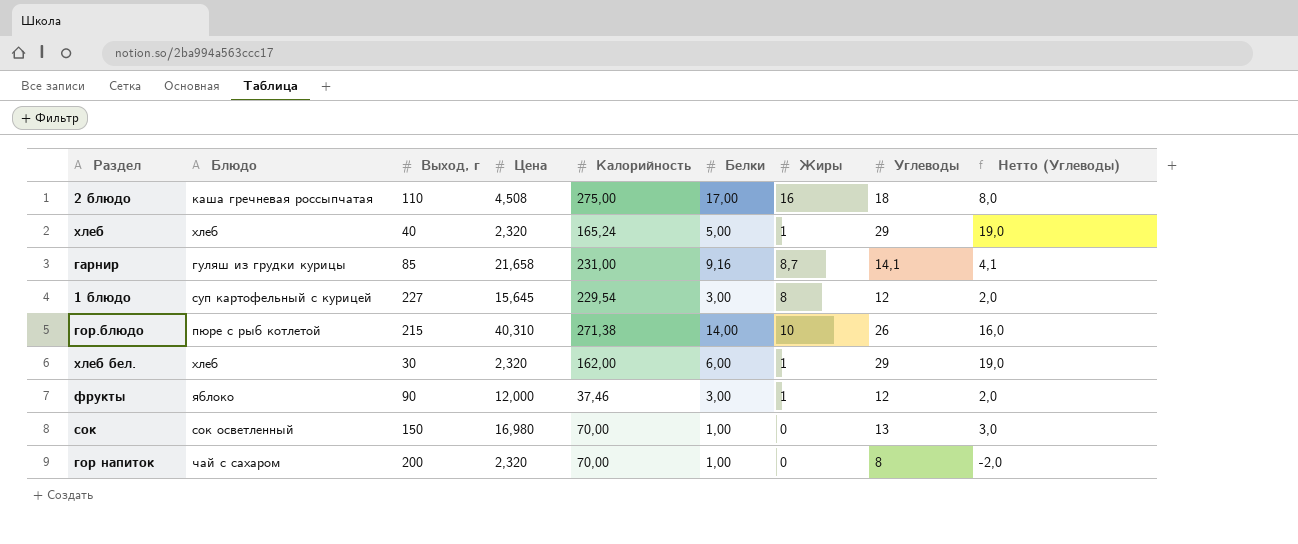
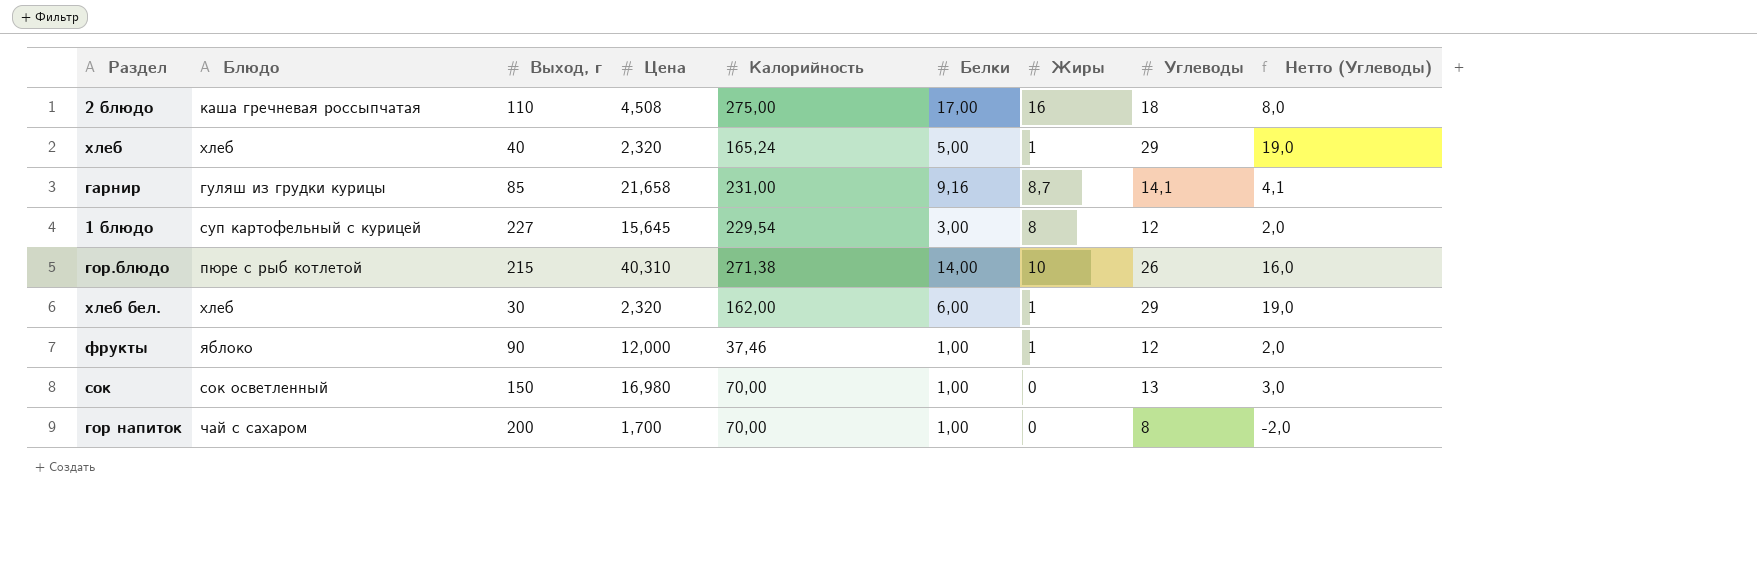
фрукты | Белки: 3,00 -> 1,00
гор напиток | Цена: 2,320 -> 1,700

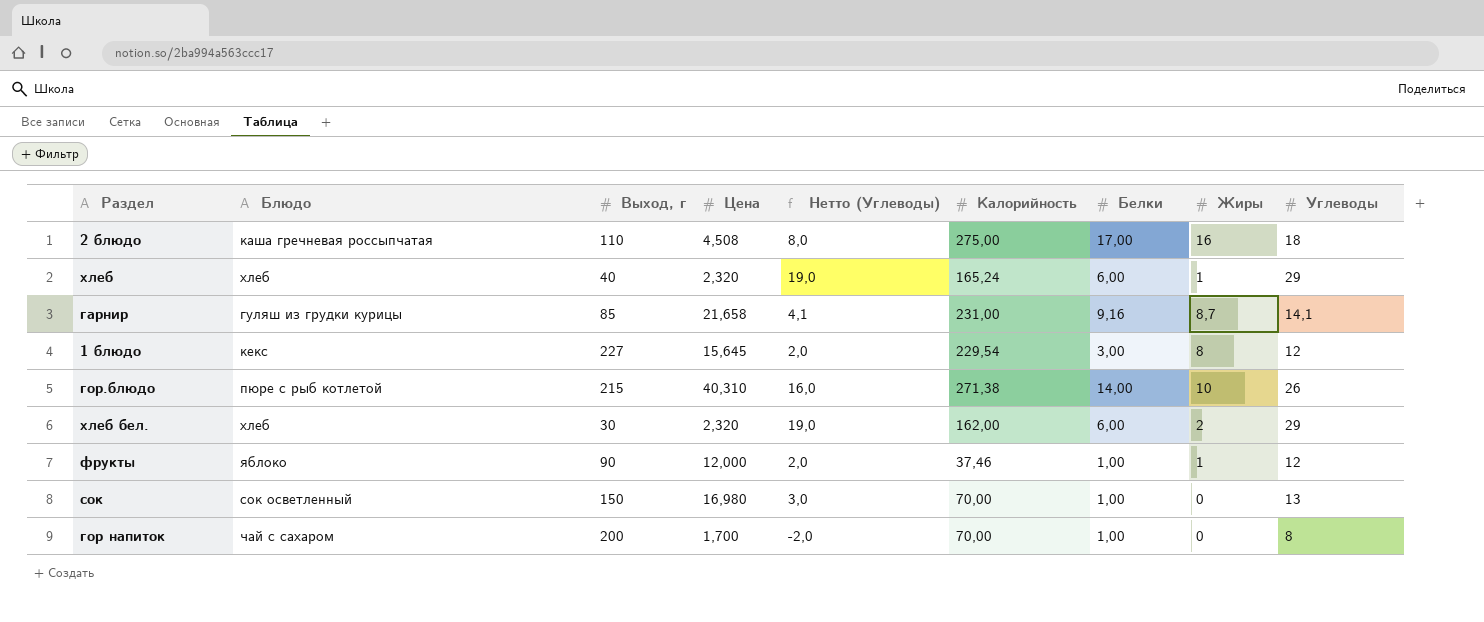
column Нетто (Углеводы) | position: 9 -> 5
хлеб | Белки: 5,00 -> 6,00
1 блюдо | Блюдо: суп картофельный с курицей -> кекс
хлеб бел. | Жиры: 1 -> 2

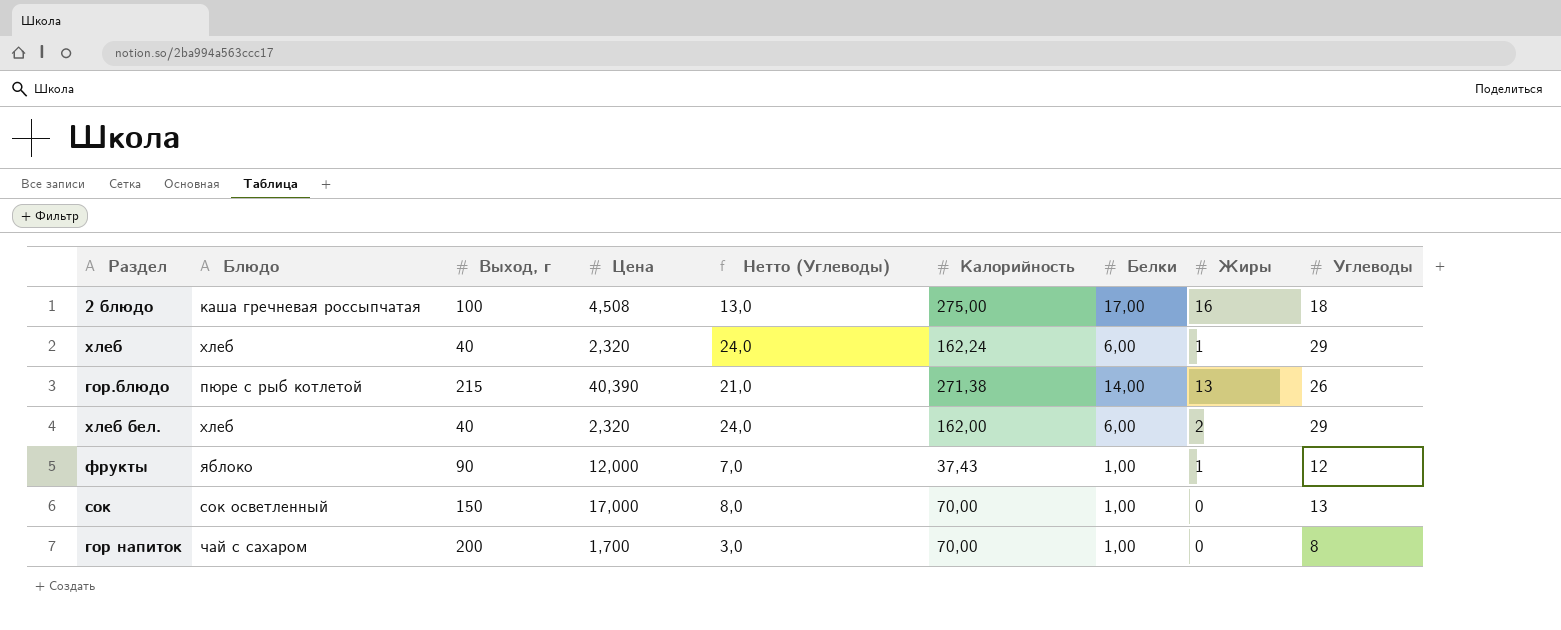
column Нетто (Углеводы) | formula: [Углеводы] - 10 -> [Углеводы] - 5
row гарнир: гуляш из грудки курицы | 85 | 21,658 | 4,1 | 231,00 | 9,16 | 8,7 | 14,1 -> none
row 1 блюдо: кекс | 227 | 15,645 | 2,0 | 229,54 | 3,00 | 8 | 12 -> none
2 блюдо | Выход, г: 110 -> 100
хлеб | Калорийность: 165,24 -> 162,24
гор.блюдо | Цена: 40,310 -> 40,390
гор.блюдо | Жиры: 10 -> 13
хлеб бел. | Выход, г: 30 -> 40
фрукты | Калорийность: 37,46 -> 37,43
сок | Цена: 16,980 -> 17,000

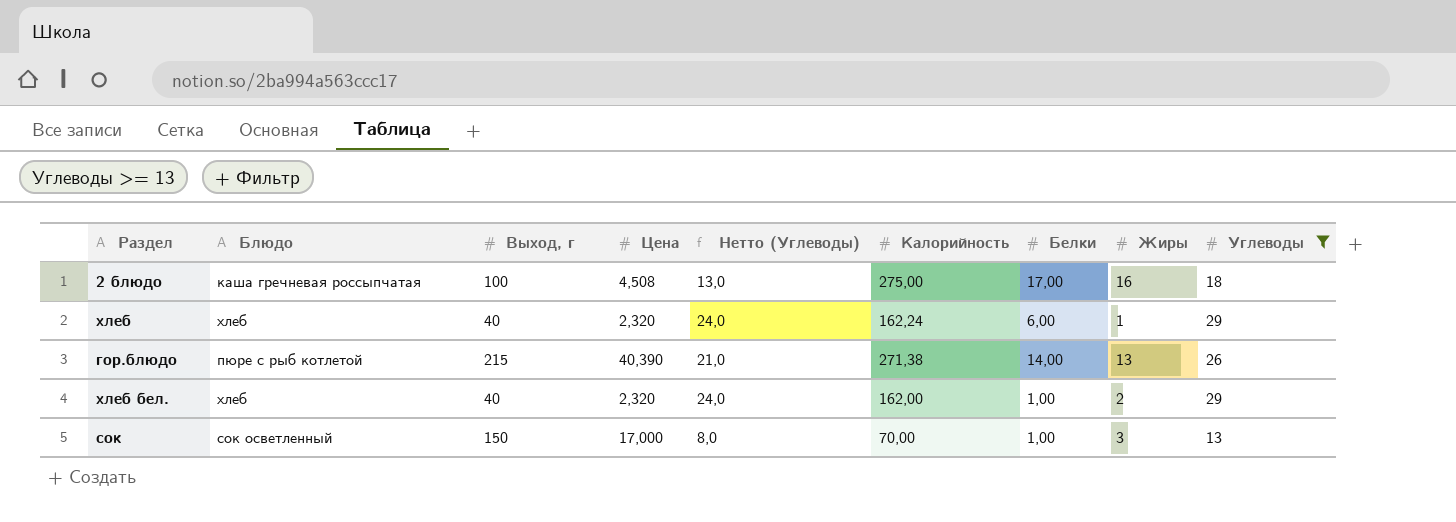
filter: none -> Углеводы >= 13
хлеб бел. | Белки: 6,00 -> 1,00
сок | Жиры: 0 -> 3

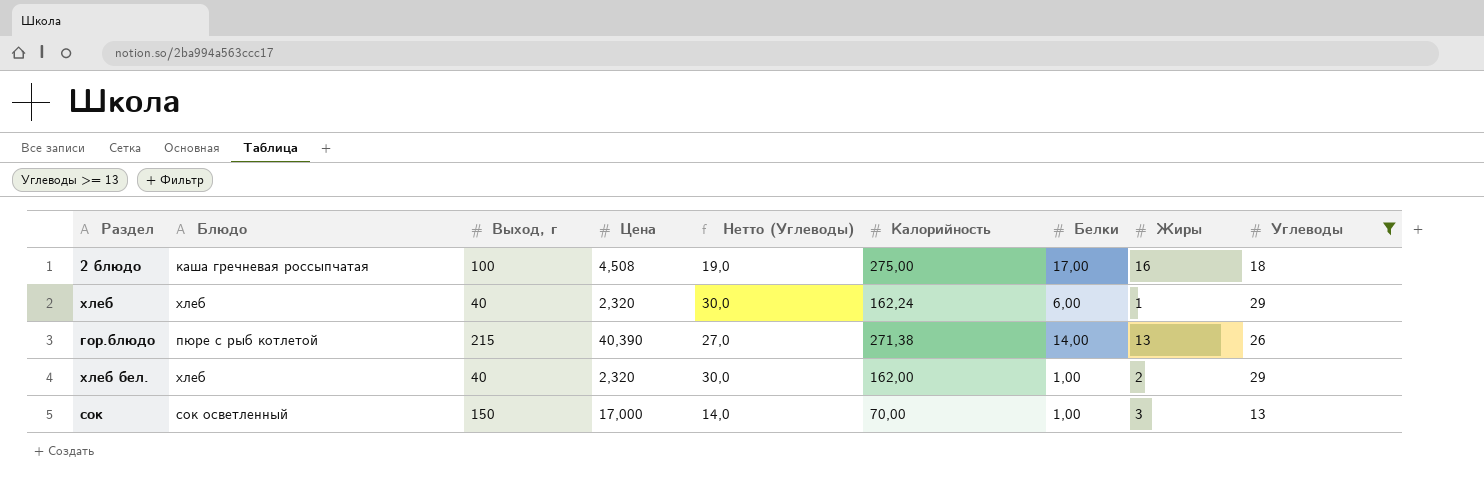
column Нетто (Углеводы) | formula: [Углеводы] - 5 -> [Углеводы] + 1

